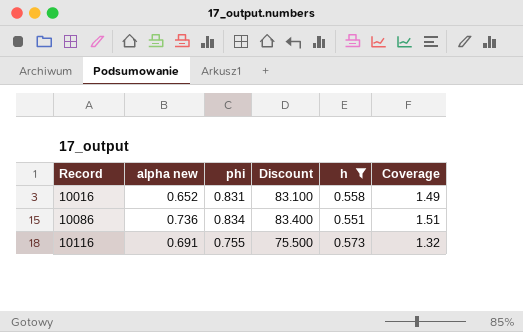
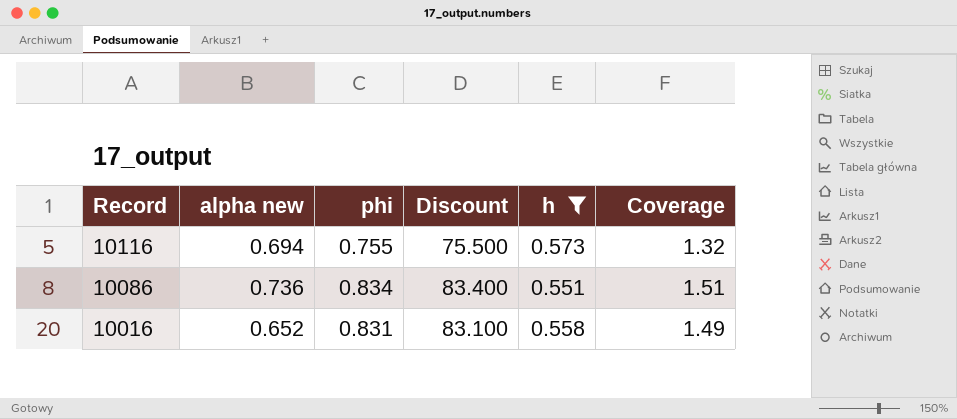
row order: Record ascending -> Record descending
10116 | alpha new: 0.691 -> 0.694

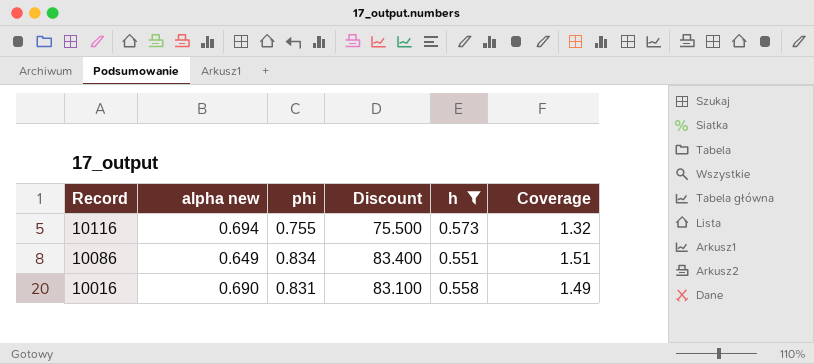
10086 | alpha new: 0.736 -> 0.649
10016 | alpha new: 0.652 -> 0.690

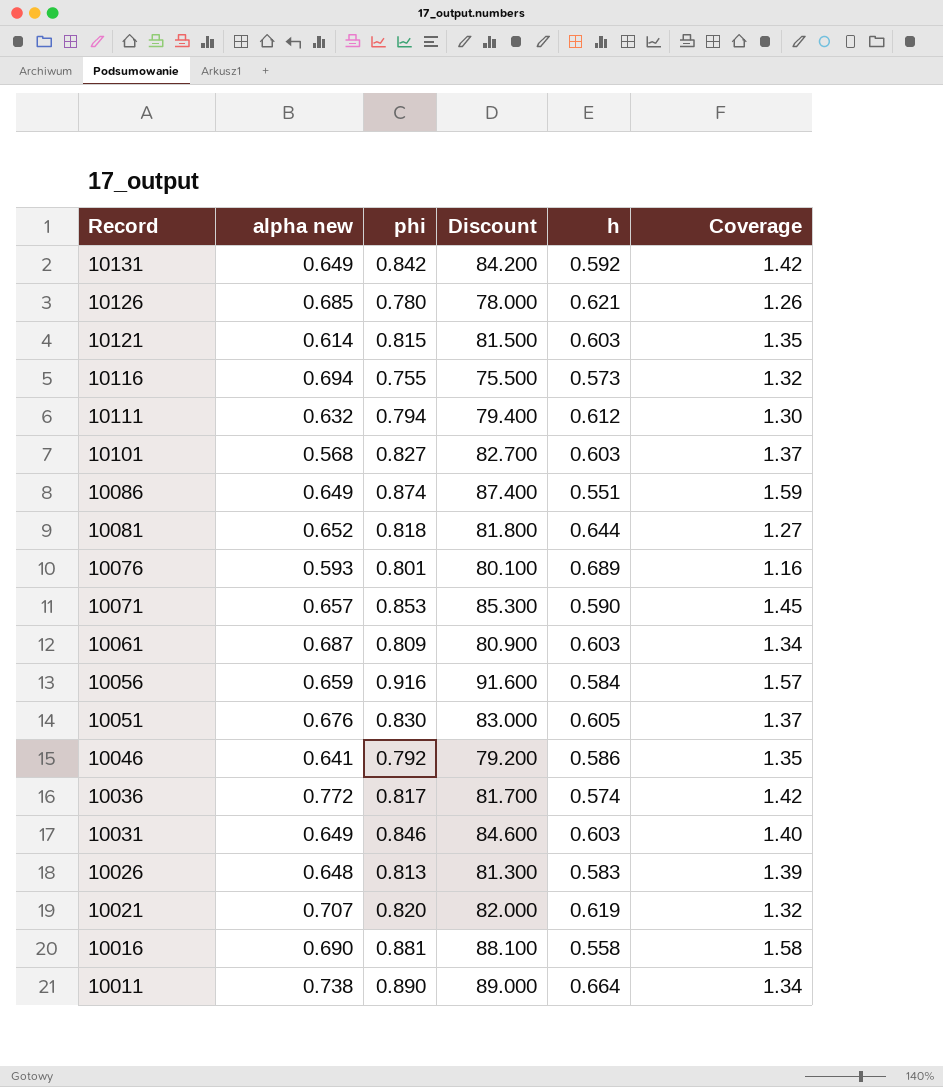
filter: h <= 0.573 -> none
10086 | phi: 0.834 -> 0.874
10086 | Discount: 83.400 -> 87.400
10086 | Coverage: 1.51 -> 1.59
10016 | phi: 0.831 -> 0.881
10016 | Discount: 83.100 -> 88.100
10016 | Coverage: 1.49 -> 1.58

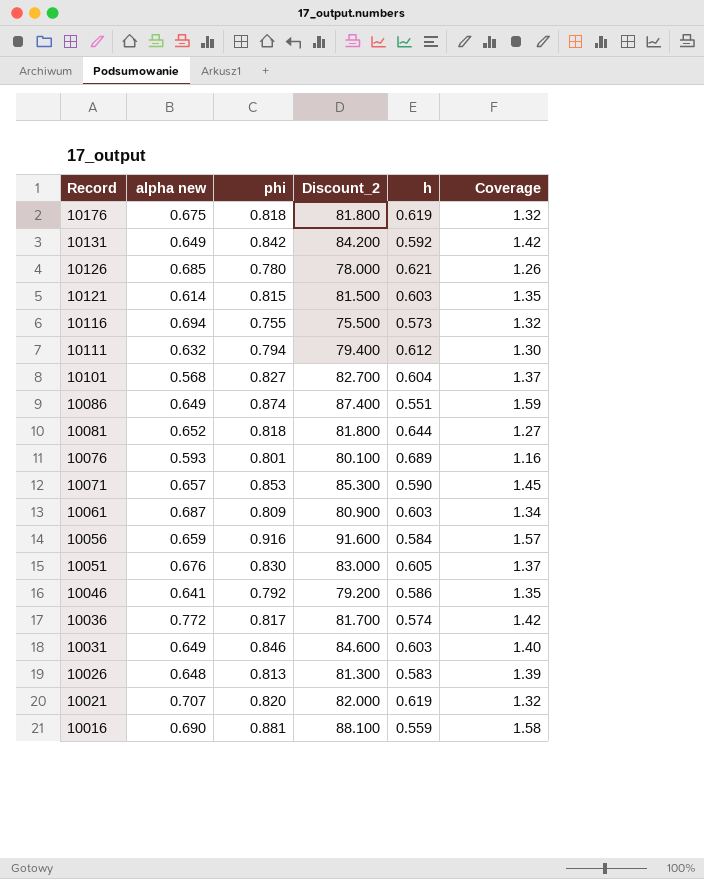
column name: Discount -> Discount_2
row 10011: 0.738 | 0.890 | 89.000 | 0.664 | 1.34 -> none
row 10176: none -> 0.675 | 0.818 | 81.800 | 0.619 | 1.32
10101 | h: 0.603 -> 0.604
10016 | h: 0.558 -> 0.559

